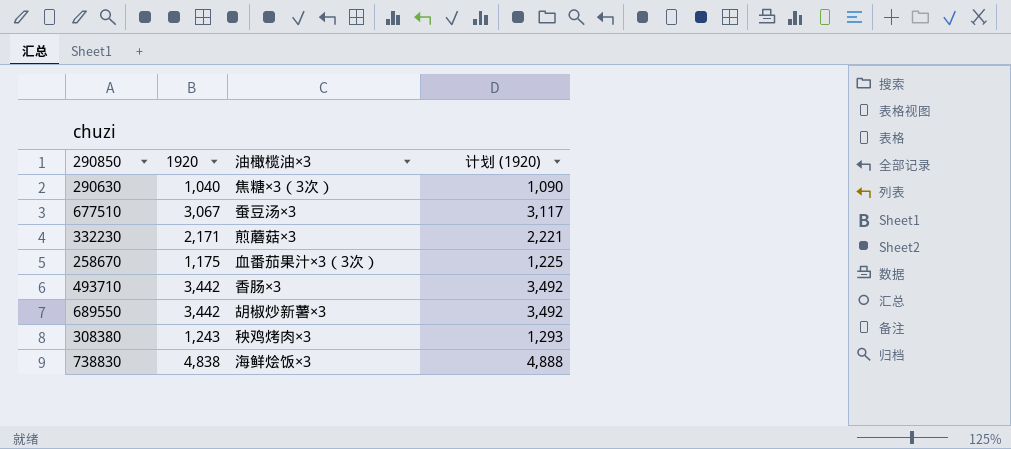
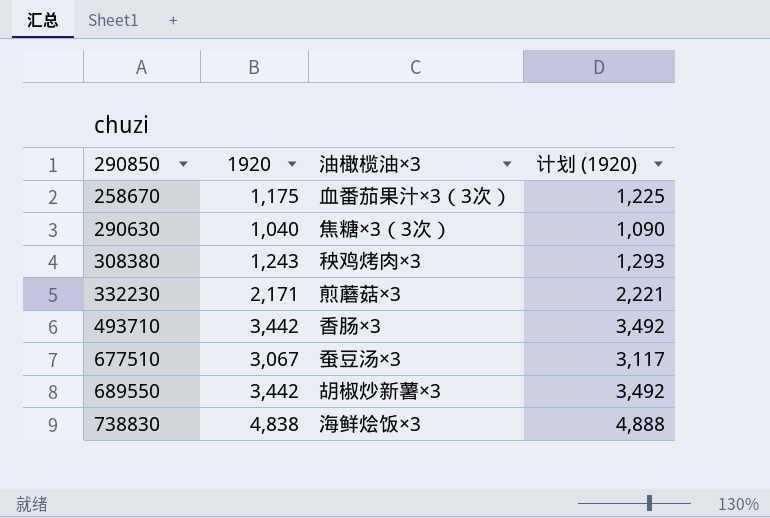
row order: none -> 290850 ascending

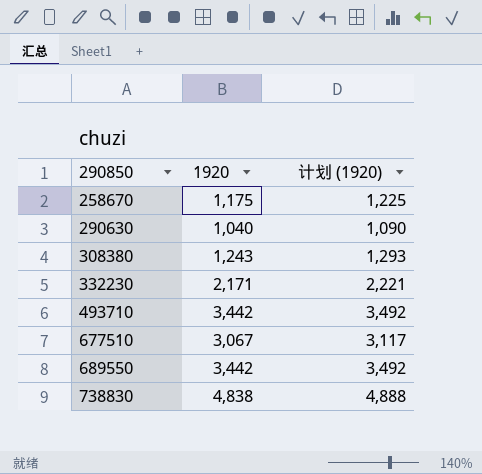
column 油橄榄油×3 | position: 3 -> none

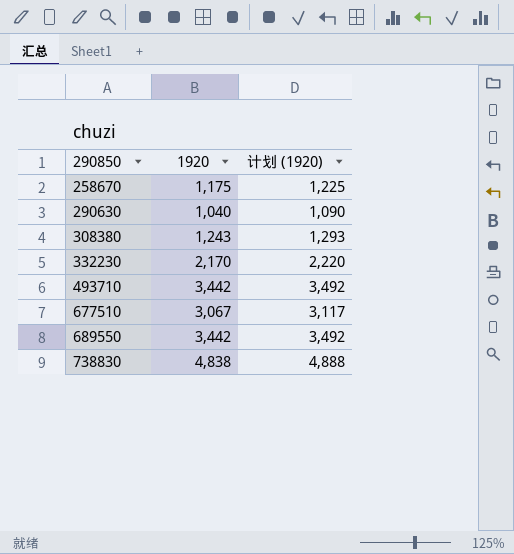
332230 | 1920: 2,171 -> 2,170
332230 | 计划 (1920): 2,221 -> 2,220

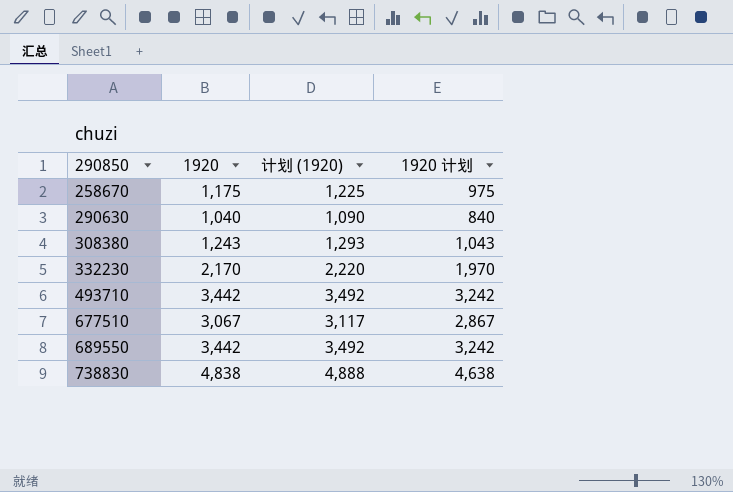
column 1920 计划 | formula: none -> [1920] - 200

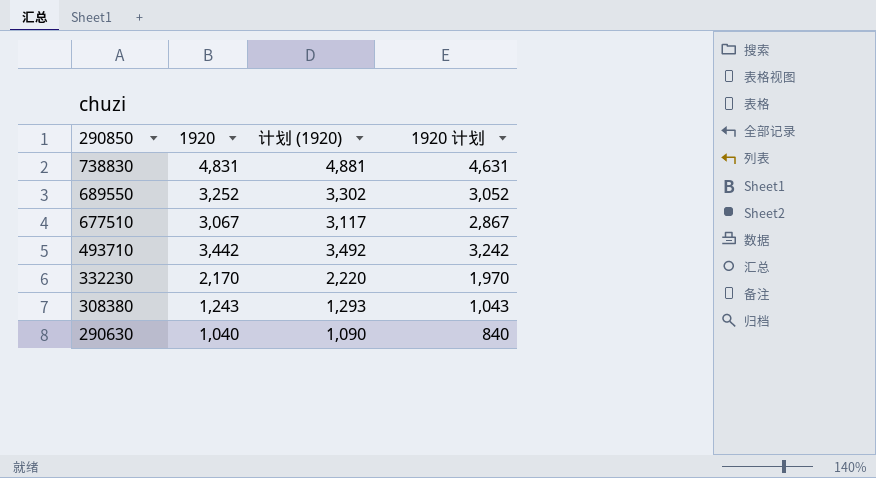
row order: 290850 ascending -> 290850 descending
row 258670: 1,175 | 1,225 | 975 -> none
738830 | 1920: 4,838 -> 4,831
738830 | 计划 (1920): 4,888 -> 4,881
738830 | 1920 计划: 4,638 -> 4,631
689550 | 1920: 3,442 -> 3,252
689550 | 计划 (1920): 3,492 -> 3,302
689550 | 1920 计划: 3,242 -> 3,052

